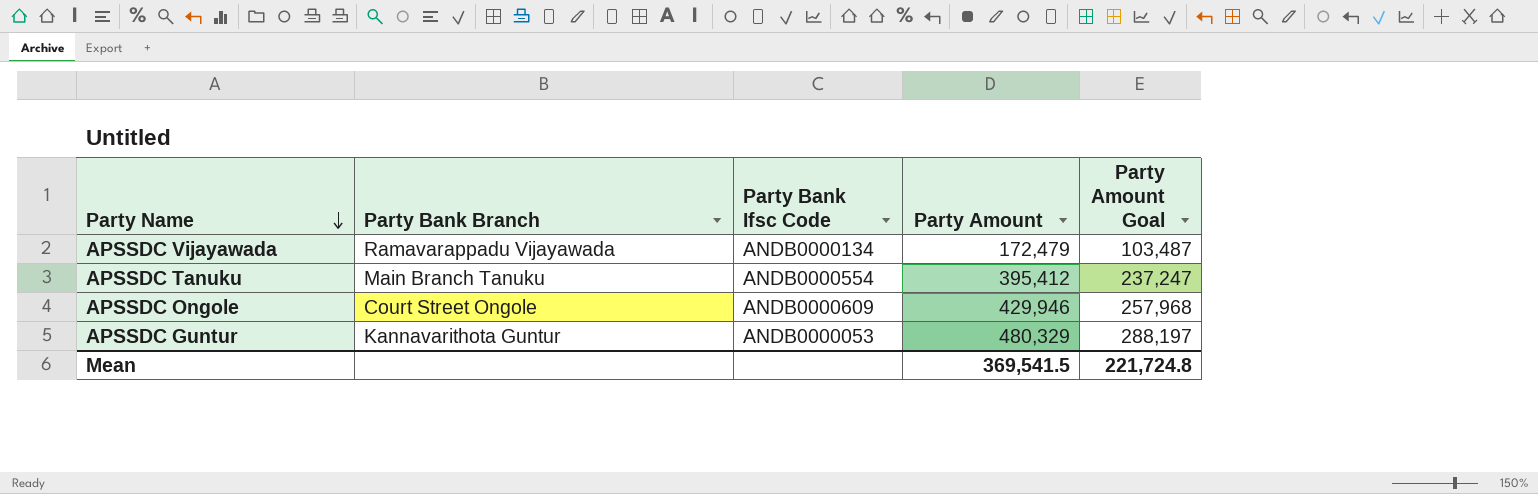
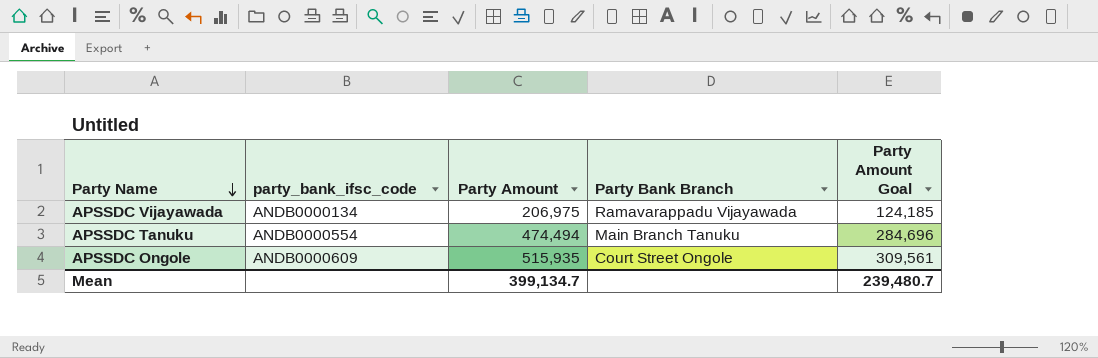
column name: Party Bank Ifsc Code -> party_bank_ifsc_code
column Party Bank Branch | position: 2 -> 4
row APSSDC Guntur: Kannavarithota Guntur | ANDB0000053 | 480,329 | 288,197 -> none
APSSDC Vijayawada | Party Amount: 172,479 -> 206,975
APSSDC Vijayawada | Party Amount Goal: 103,487 -> 124,185
APSSDC Tanuku | Party Amount: 395,412 -> 474,494
APSSDC Tanuku | Party Amount Goal: 237,247 -> 284,696
APSSDC Ongole | Party Amount: 429,946 -> 515,935
APSSDC Ongole | Party Amount Goal: 257,968 -> 309,561
Mean | Party Amount: 369,541.5 -> 399,134.7
Mean | Party Amount Goal: 221,724.8 -> 239,480.7

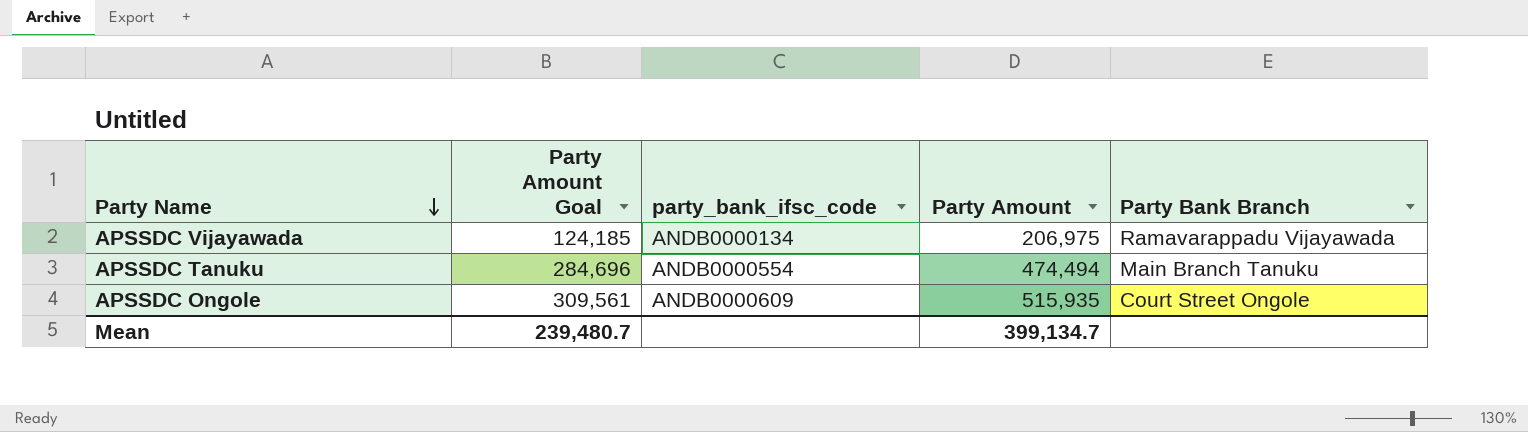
column Party Amount Goal | position: 5 -> 2

